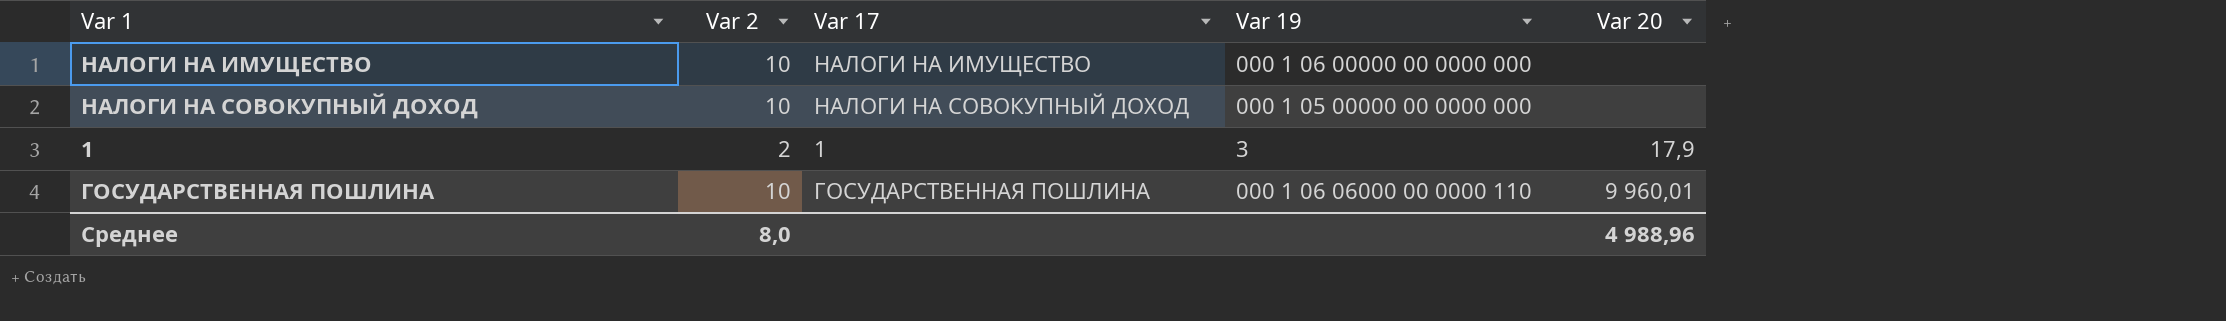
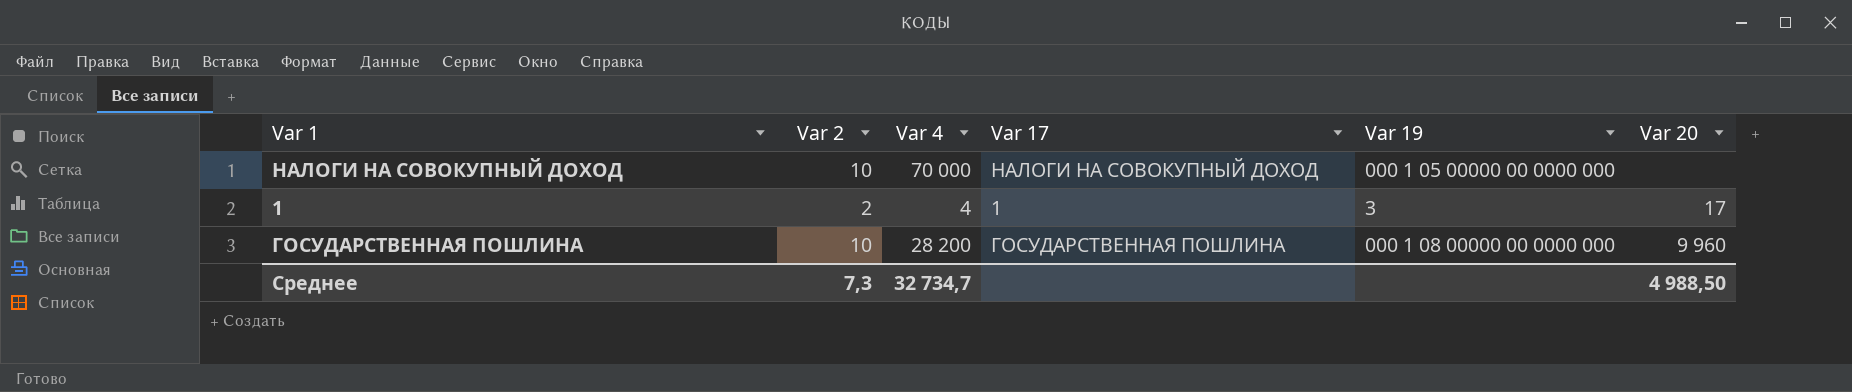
column Var 4 | position: none -> 3
row НАЛОГИ НА ИМУЩЕСТВО: 10 | НАЛОГИ НА ИМУЩЕСТВО | 000 1 06 00000 00 0000 000 | none -> none
1 | Var 20: 17,9 -> 17
ГОСУДАРСТВЕННАЯ ПОШЛИНА | Var 19: 000 1 06 06000 00 0000 110 -> 000 1 08 00000 00 0000 000
ГОСУДАРСТВЕННАЯ ПОШЛИНА | Var 20: 9 960,01 -> 9 960
Среднее | Var 2: 8,0 -> 7,3
Среднее | Var 20: 4 988,96 -> 4 988,50

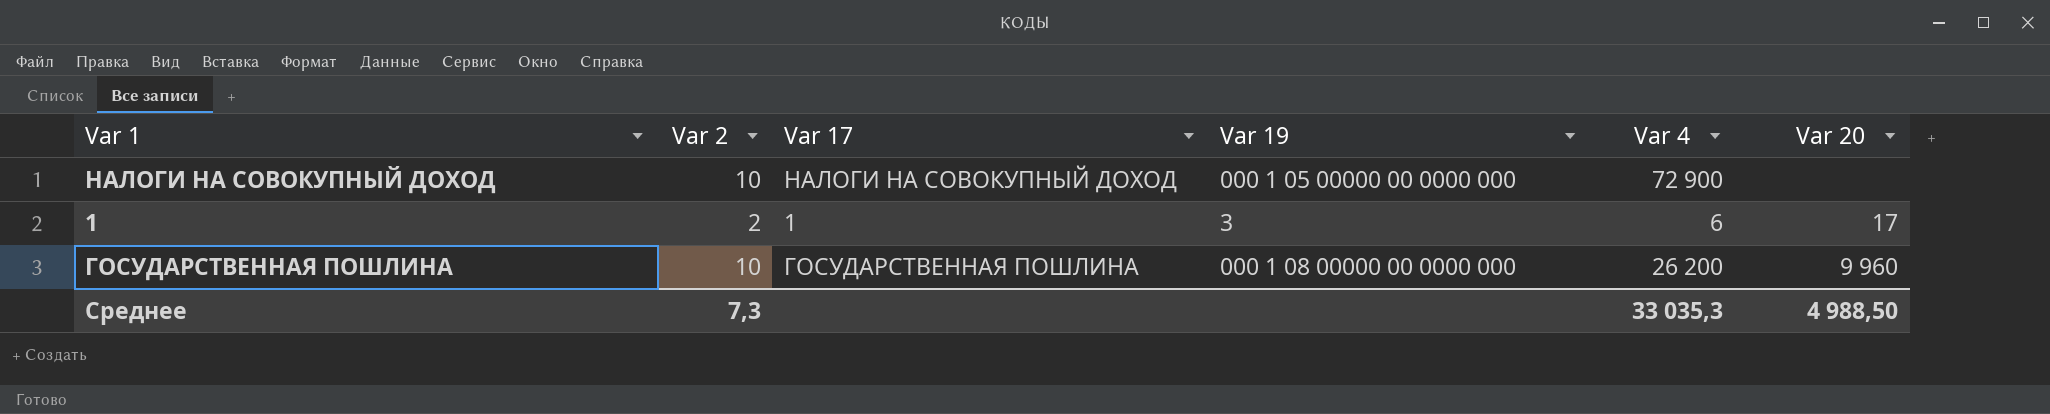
column Var 4 | position: 3 -> 5
НАЛОГИ НА СОВОКУПНЫЙ ДОХОД | Var 4: 70 000 -> 72 900
1 | Var 4: 4 -> 6
ГОСУДАРСТВЕННАЯ ПОШЛИНА | Var 4: 28 200 -> 26 200
Среднее | Var 4: 32 734,7 -> 33 035,3

